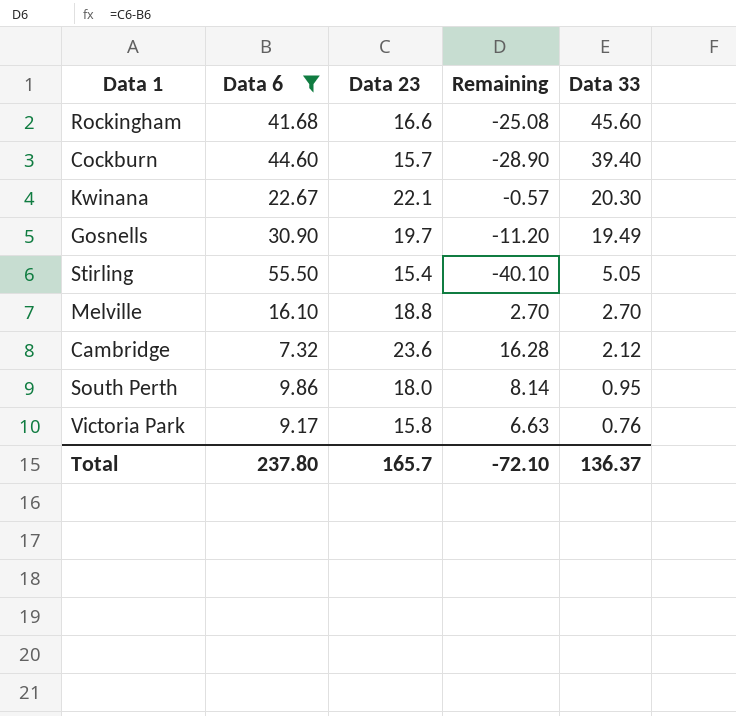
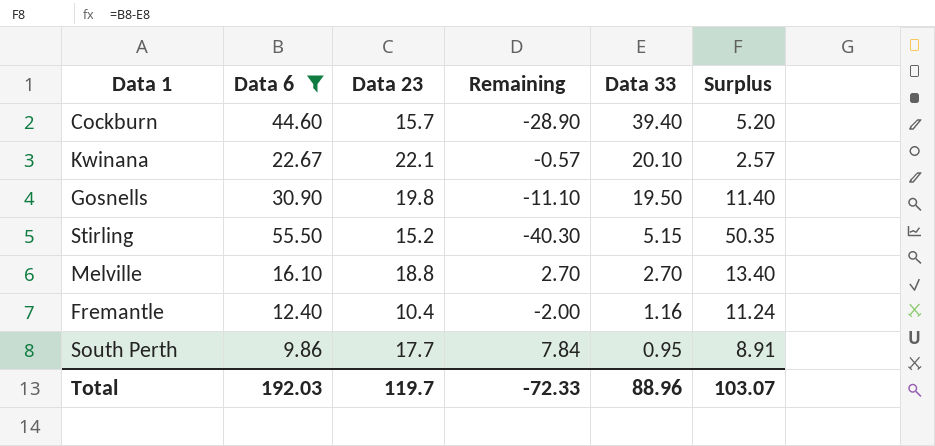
column Surplus | formula: none -> [Data 6] - [Data 33]
row Rockingham: 41.68 | 16.6 | -25.08 | 45.60 -> none
row Cambridge: 7.32 | 23.6 | 16.28 | 2.12 -> none
row Victoria Park: 9.17 | 15.8 | 6.63 | 0.76 -> none
Kwinana | Data 33: 20.30 -> 20.10
Gosnells | Data 23: 19.7 -> 19.8
Gosnells | Remaining: -11.20 -> -11.10
Gosnells | Data 33: 19.49 -> 19.50
Stirling | Data 23: 15.4 -> 15.2
Stirling | Remaining: -40.10 -> -40.30
Stirling | Data 33: 5.05 -> 5.15
row Fremantle: none -> 12.40 | 10.4 | -2.00 | 1.16 | 11.24
South Perth | Data 23: 18.0 -> 17.7
South Perth | Remaining: 8.14 -> 7.84
Total | Data 6: 237.80 -> 192.03
Total | Data 23: 165.7 -> 119.7
Total | Remaining: -72.10 -> -72.33
Total | Data 33: 136.37 -> 88.96

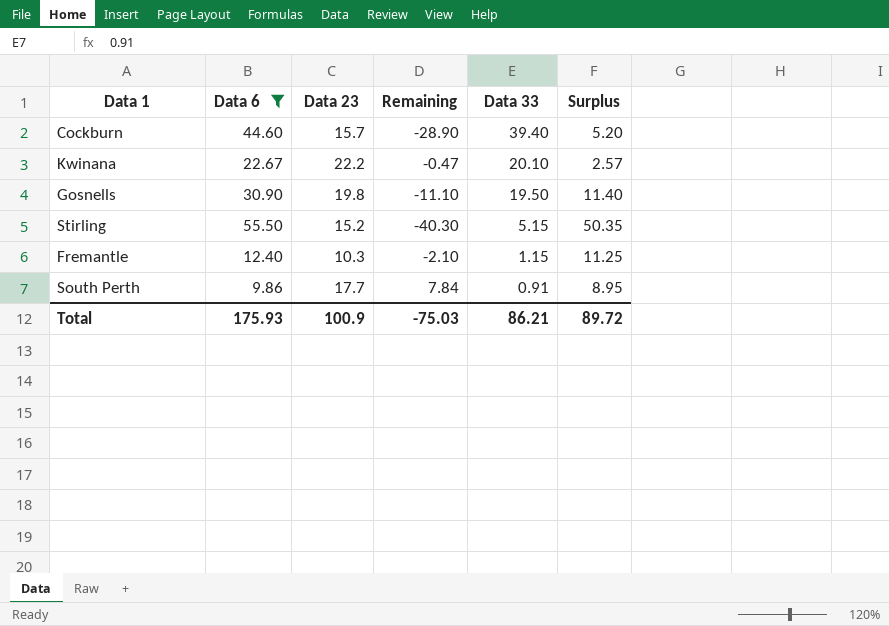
row Melville: 16.10 | 18.8 | 2.70 | 2.70 | 13.40 -> none
Kwinana | Data 23: 22.1 -> 22.2
Kwinana | Remaining: -0.57 -> -0.47
Fremantle | Data 23: 10.4 -> 10.3
Fremantle | Remaining: -2.00 -> -2.10
Fremantle | Data 33: 1.16 -> 1.15
Fremantle | Surplus: 11.24 -> 11.25
South Perth | Data 33: 0.95 -> 0.91
South Perth | Surplus: 8.91 -> 8.95
Total | Data 6: 192.03 -> 175.93
Total | Data 23: 119.7 -> 100.9
Total | Remaining: -72.33 -> -75.03
Total | Data 33: 88.96 -> 86.21
Total | Surplus: 103.07 -> 89.72

